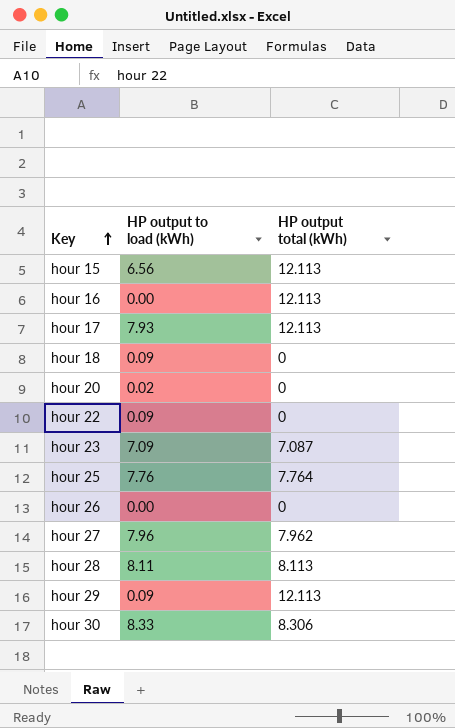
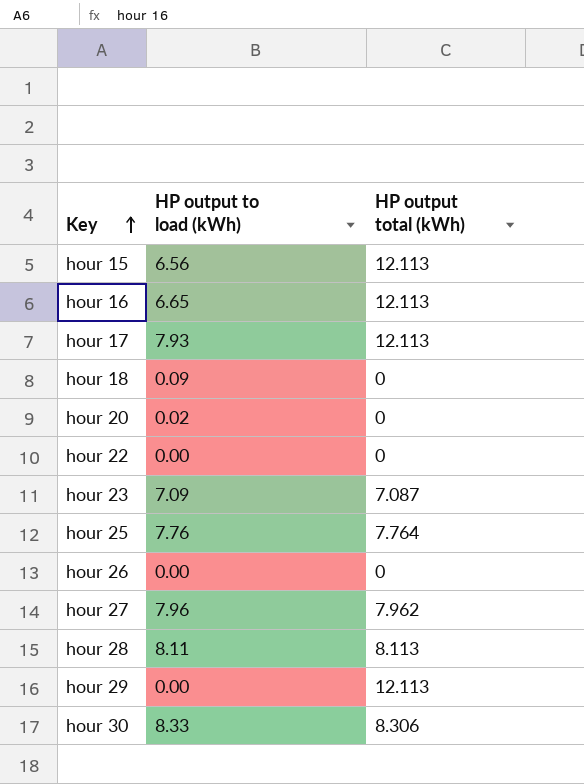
hour 16 | HP output to load (kWh): 0.00 -> 6.65
hour 22 | HP output to load (kWh): 0.09 -> 0.00
hour 29 | HP output to load (kWh): 0.09 -> 0.00

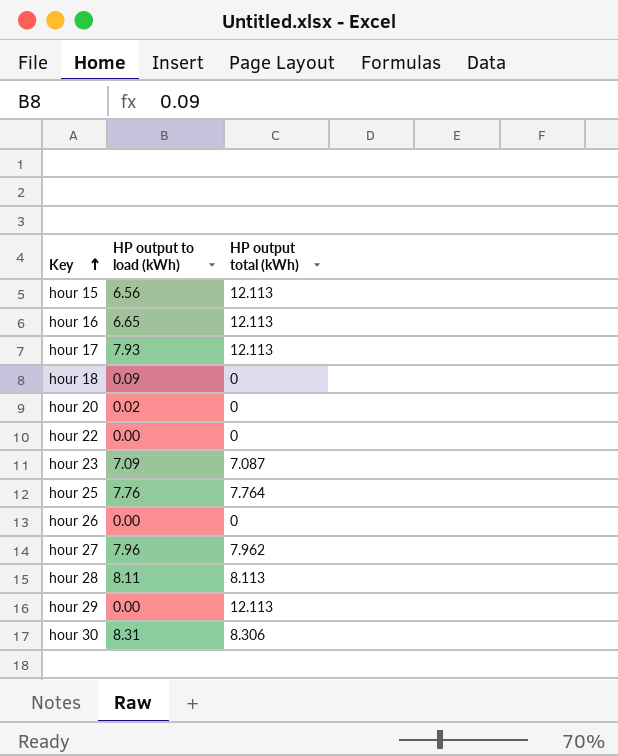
hour 30 | HP output to load (kWh): 8.33 -> 8.31

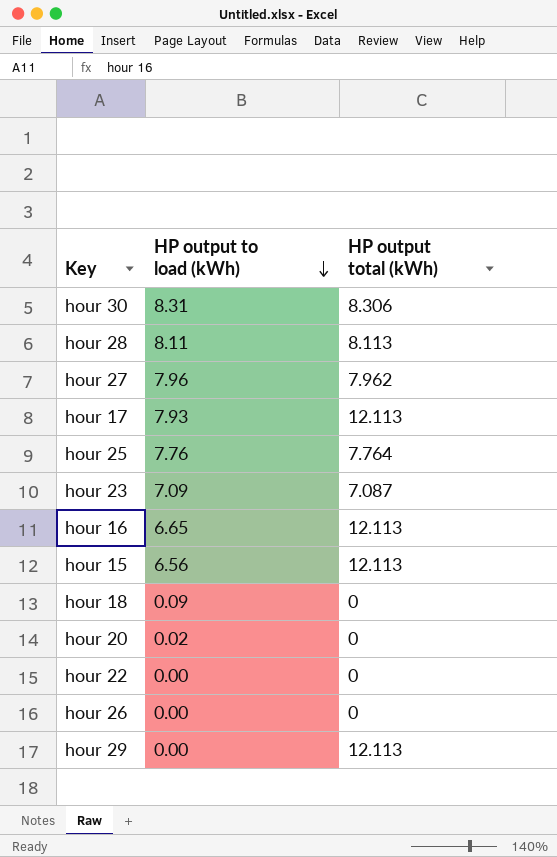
row order: Key ascending -> HP output to load (kWh) descending

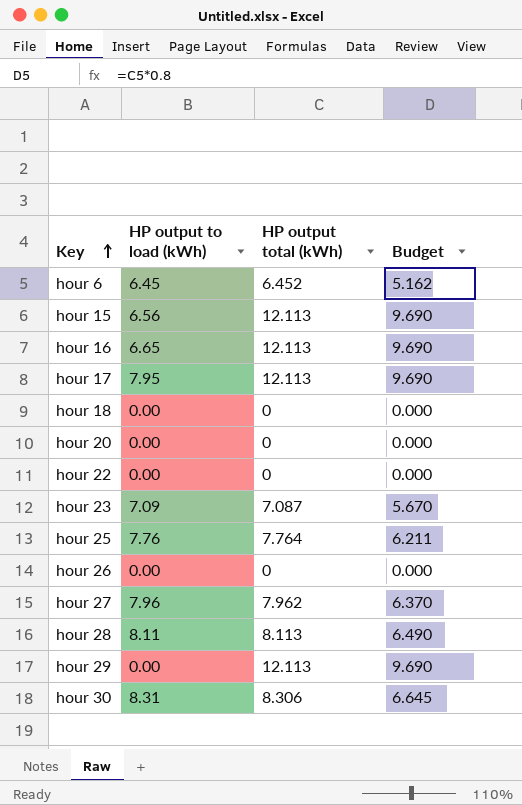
row order: HP output to load (kWh) descending -> Key ascending
column Budget | formula: none -> [HP output total (kWh)] * 0.8
row hour 6: none -> 6.45 | 6.452 | 5.162
hour 17 | HP output to load (kWh): 7.93 -> 7.95
hour 18 | HP output to load (kWh): 0.09 -> 0.00
hour 20 | HP output to load (kWh): 0.02 -> 0.00

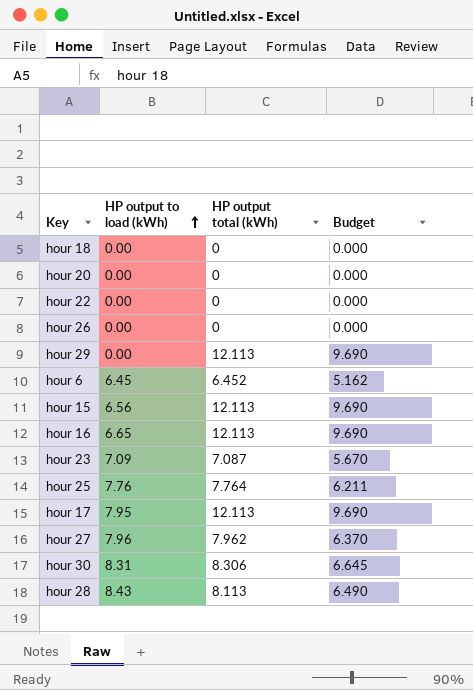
row order: Key ascending -> HP output to load (kWh) ascending
hour 28 | HP output to load (kWh): 8.11 -> 8.43

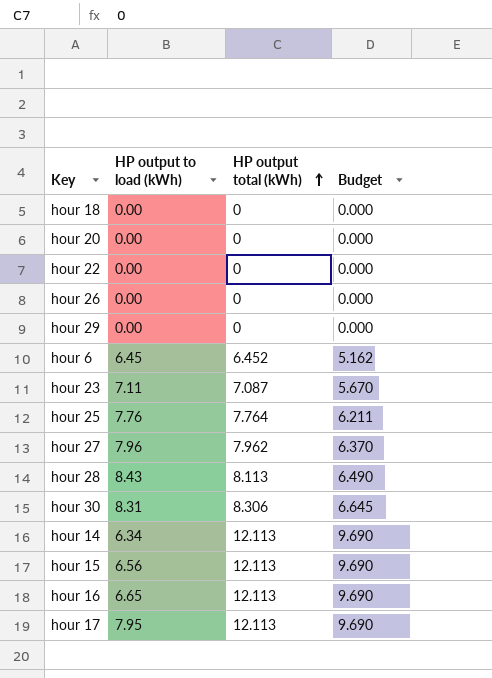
row order: HP output to load (kWh) ascending -> HP output total (kWh) ascending
hour 29 | HP output total (kWh): 12.113 -> 0
hour 29 | Budget: 9.690 -> 0.000
hour 23 | HP output to load (kWh): 7.09 -> 7.11
row hour 14: none -> 6.34 | 12.113 | 9.690

